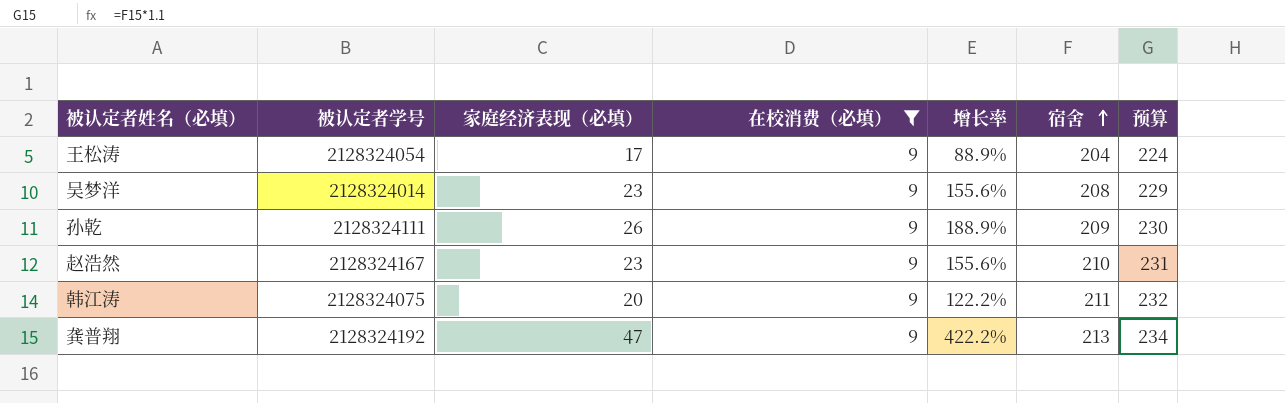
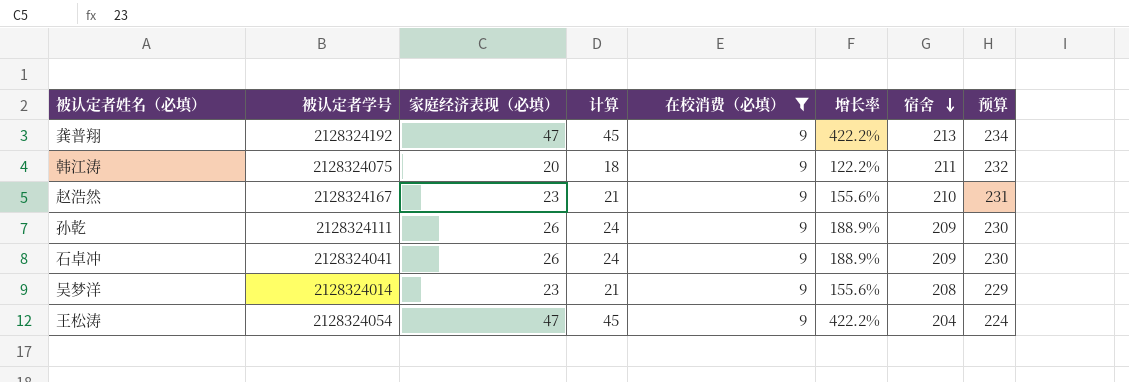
row order: 宿舍 ascending -> 宿舍 descending
column 计算 | formula: none -> [家庭经济表现（必填）] - 2
row 石卓冲: none -> 2128324041 | 26 | 24 | 9 | 188.9% | 209 | 230
王松涛 | 家庭经济表现（必填）: 17 -> 47
王松涛 | 增长率: 88.9% -> 422.2%

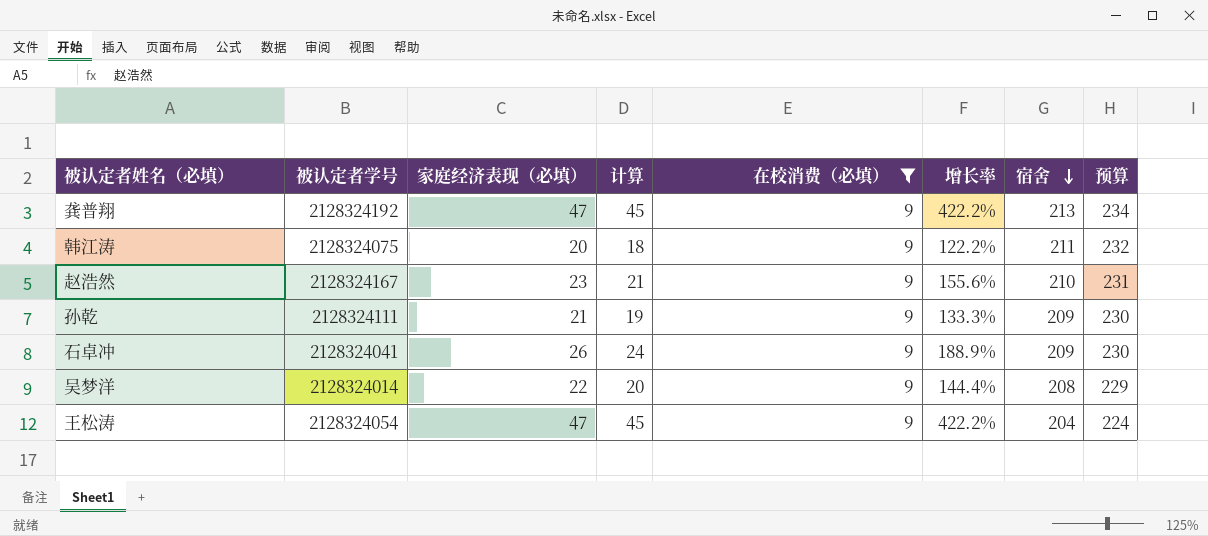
孙乾 | 家庭经济表现（必填）: 26 -> 21
孙乾 | 计算: 24 -> 19
孙乾 | 增长率: 188.9% -> 133.3%
吴梦洋 | 家庭经济表现（必填）: 23 -> 22
吴梦洋 | 计算: 21 -> 20
吴梦洋 | 增长率: 155.6% -> 144.4%

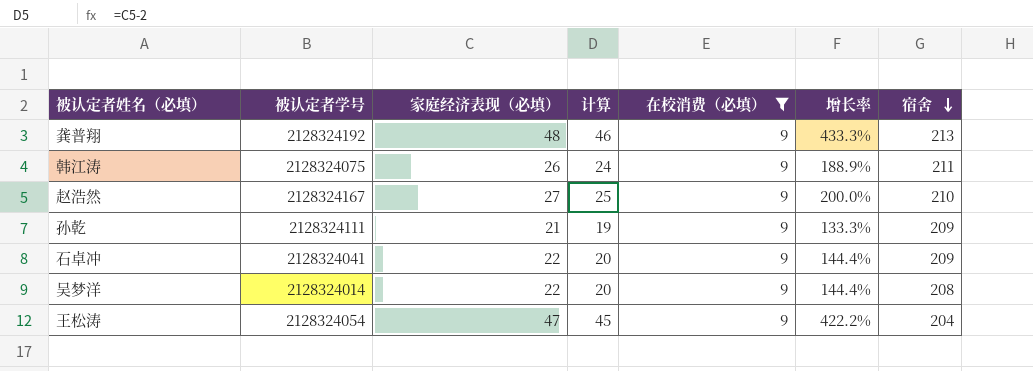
column 预算 | formula: [宿舍] * 1.1 -> none
龚普翔 | 家庭经济表现（必填）: 47 -> 48
龚普翔 | 计算: 45 -> 46
龚普翔 | 增长率: 422.2% -> 433.3%
韩江涛 | 家庭经济表现（必填）: 20 -> 26
韩江涛 | 计算: 18 -> 24
韩江涛 | 增长率: 122.2% -> 188.9%
赵浩然 | 家庭经济表现（必填）: 23 -> 27
赵浩然 | 计算: 21 -> 25
赵浩然 | 增长率: 155.6% -> 200.0%
石卓冲 | 家庭经济表现（必填）: 26 -> 22
石卓冲 | 计算: 24 -> 20
石卓冲 | 增长率: 188.9% -> 144.4%

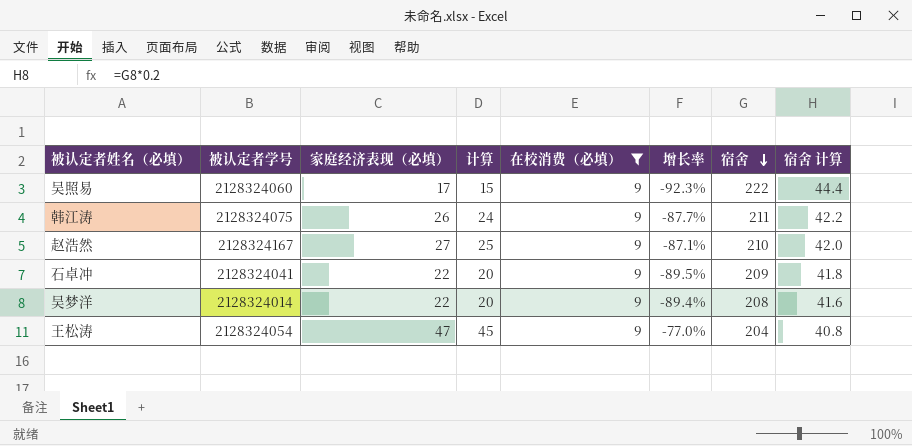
column 增长率 | formula: ([家庭经济表现（必填）] - [在校消费（必填）]) / [在校消费（必填）] -> ([家庭经济表现（必填）] - [宿舍]) / [宿舍]
column 宿舍 计算 | formula: none -> [宿舍] * 0.2
row 龚普翔: 2128324192 | 48 | 46 | 9 | 433.3% | 213 -> none
row 孙乾: 2128324111 | 21 | 19 | 9 | 133.3% | 209 -> none
row 吴照易: none -> 2128324060 | 17 | 15 | 9 | -92.3% | 222 | 44.4

